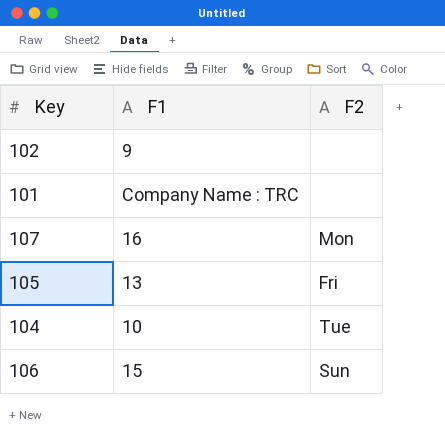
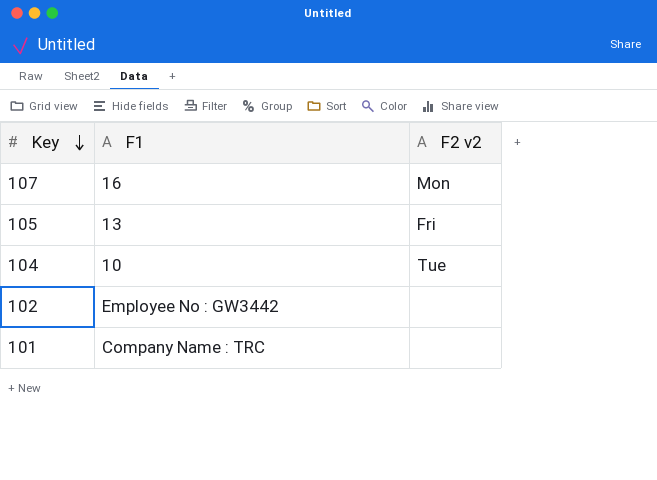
row order: none -> Key descending
column name: F2 -> F2 v2
row 106: 15 | Sun -> none
102 | F1: 9 -> Employee No : GW3442

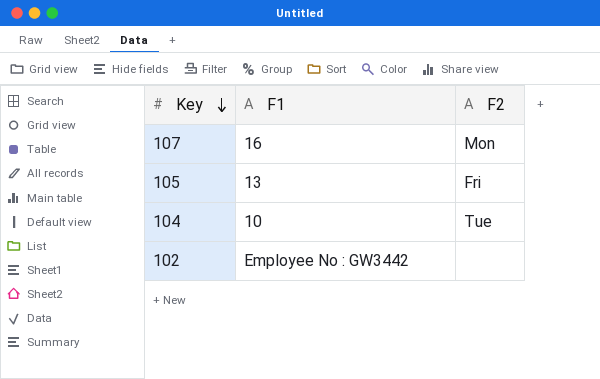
column name: F2 v2 -> F2
row 101: Company Name : TRC | none -> none

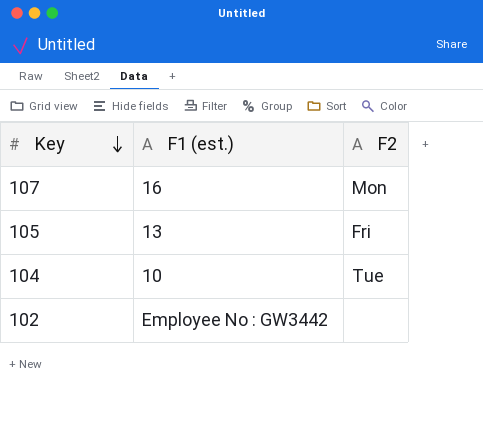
column name: F1 -> F1 (est.)

